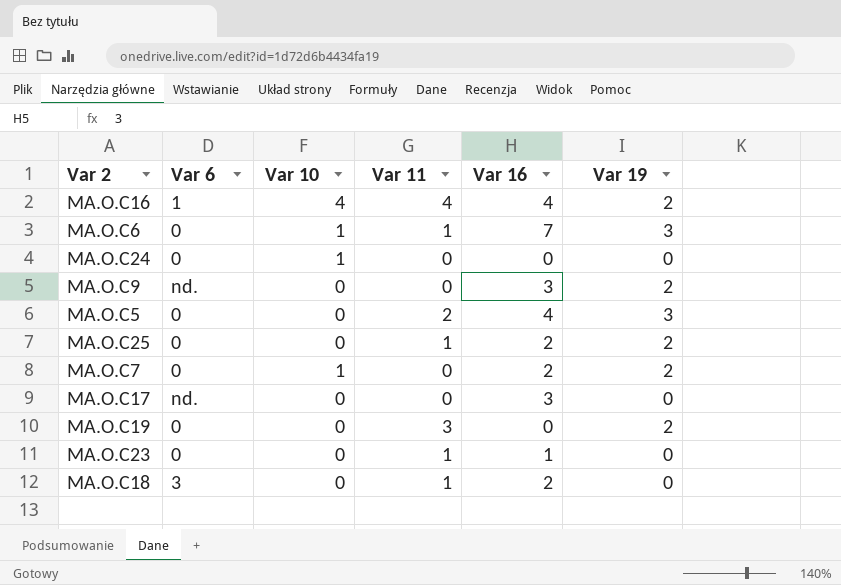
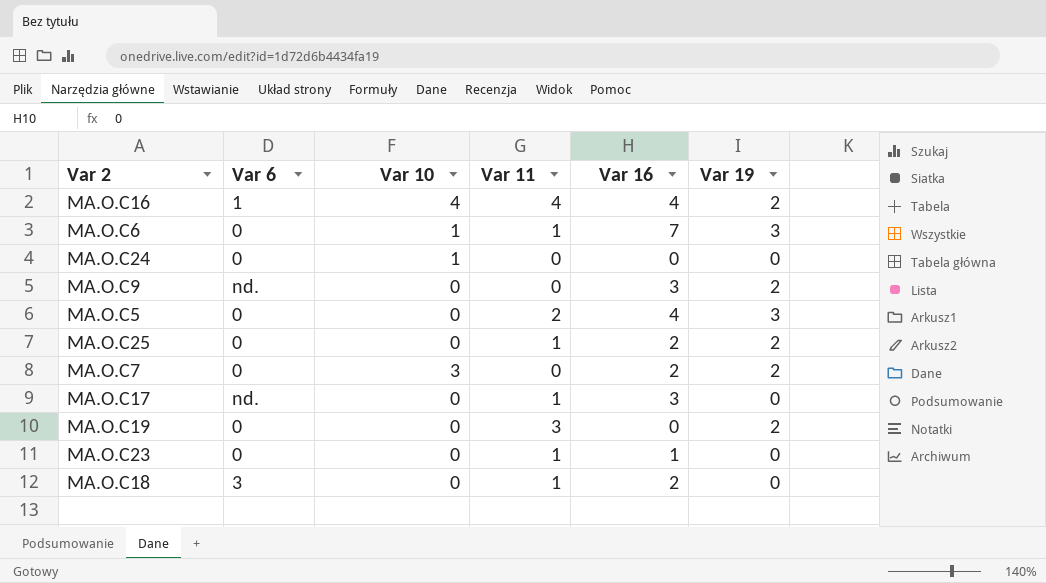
MA.O.C7 | Var 10: 1 -> 3
MA.O.C17 | Var 11: 0 -> 1

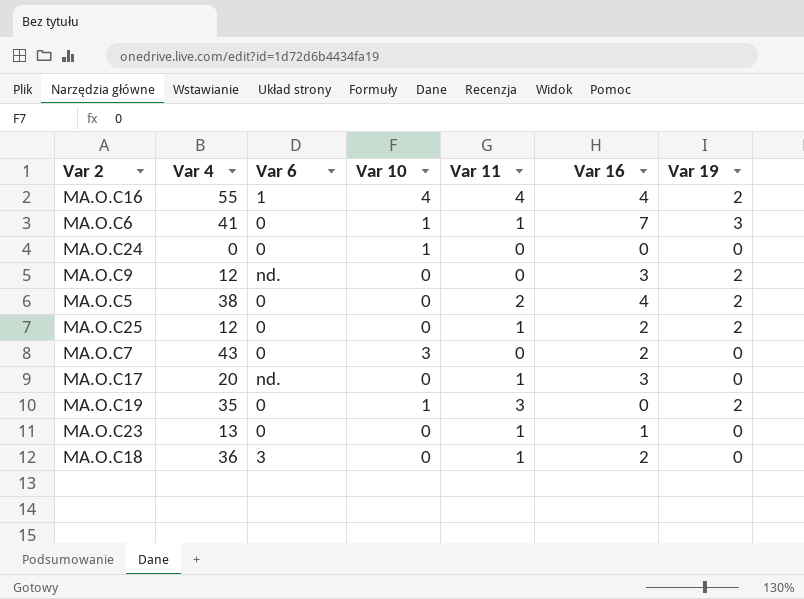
column Var 4 | position: none -> 2
MA.O.C5 | Var 19: 3 -> 2
MA.O.C7 | Var 19: 2 -> 0
MA.O.C19 | Var 10: 0 -> 1

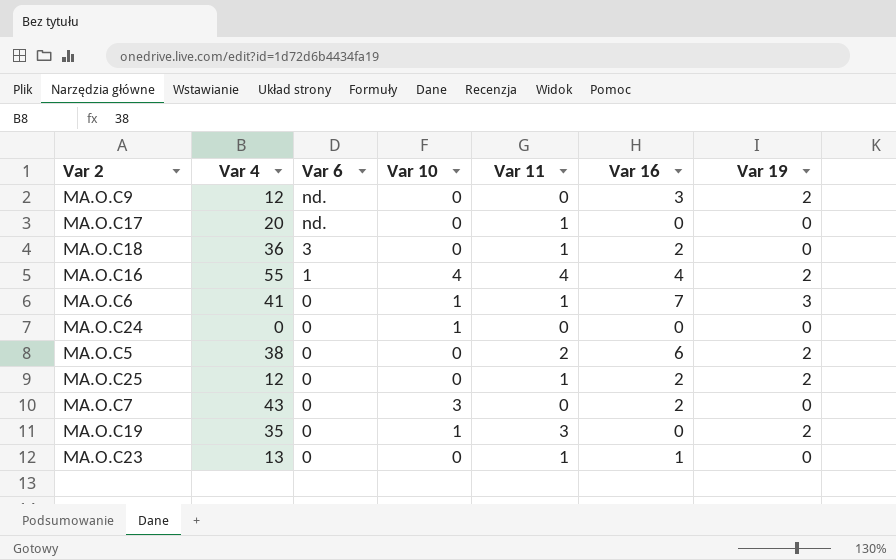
row order: none -> Var 6 descending
MA.O.C17 | Var 16: 3 -> 0
MA.O.C5 | Var 16: 4 -> 6

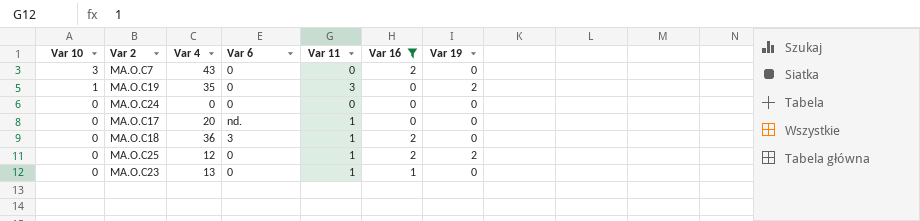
filter: none -> Var 16 <= 2
row order: Var 6 descending -> Var 10 descending
column Var 10 | position: 4 -> 1
MA.O.C24 | Var 10: 1 -> 0

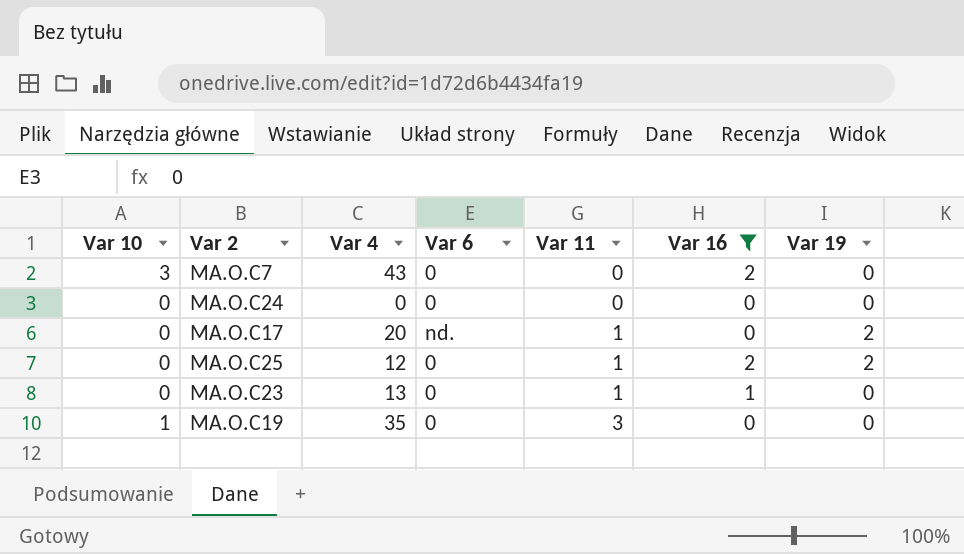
row order: Var 10 descending -> Var 11 ascending
row MA.O.C18: 0 | 36 | 3 | 1 | 2 | 0 -> none
MA.O.C17 | Var 19: 0 -> 2
MA.O.C19 | Var 19: 2 -> 0

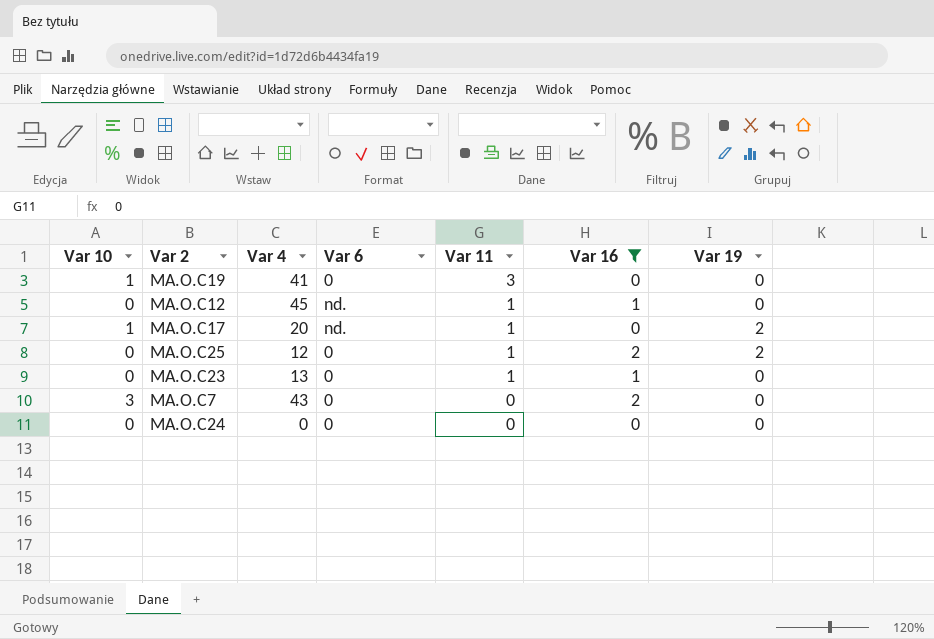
row order: Var 11 ascending -> Var 11 descending
MA.O.C19 | Var 4: 35 -> 41
row MA.O.C12: none -> 0 | 45 | nd. | 1 | 1 | 0
MA.O.C17 | Var 10: 0 -> 1

